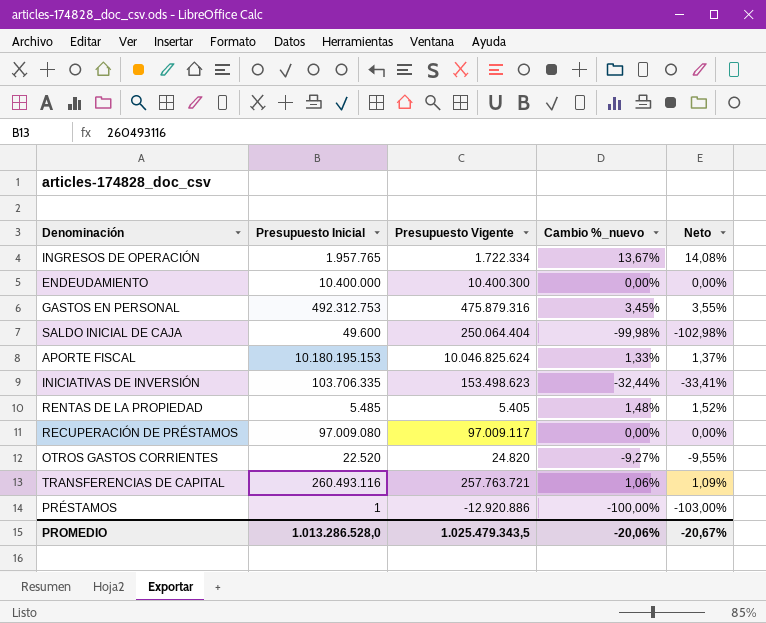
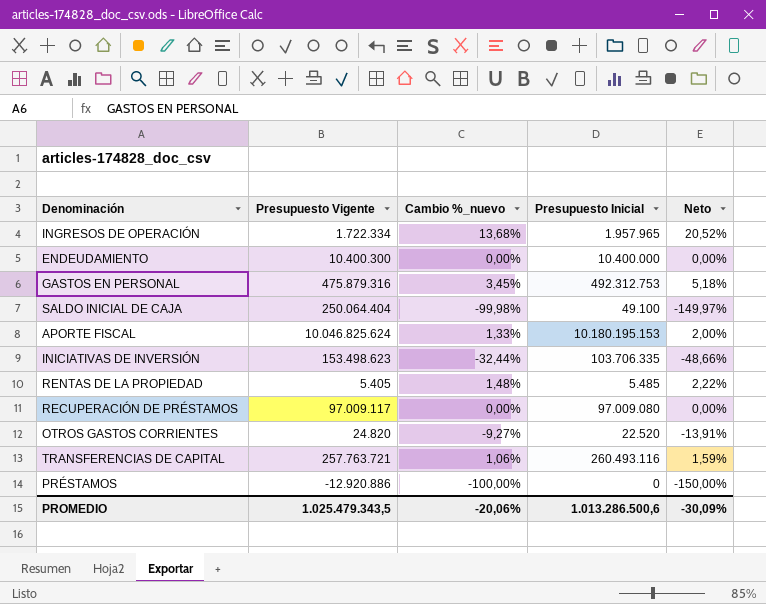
column Presupuesto Inicial | position: 2 -> 4
column Neto | formula: [Cambio %_nuevo] * 1,03 -> [Cambio %_nuevo] * 1,5
INGRESOS DE OPERACIÓN | Cambio %_nuevo: 13,67% -> 13,68%
INGRESOS DE OPERACIÓN | Presupuesto Inicial: 1.957.765 -> 1.957.965
SALDO INICIAL DE CAJA | Presupuesto Inicial: 49.600 -> 49.100
PRÉSTAMOS | Presupuesto Inicial: 1 -> 0
PROMEDIO | Presupuesto Inicial: 1.013.286.528,0 -> 1.013.286.500,6
PROMEDIO | Neto: -20,67% -> -30,09%

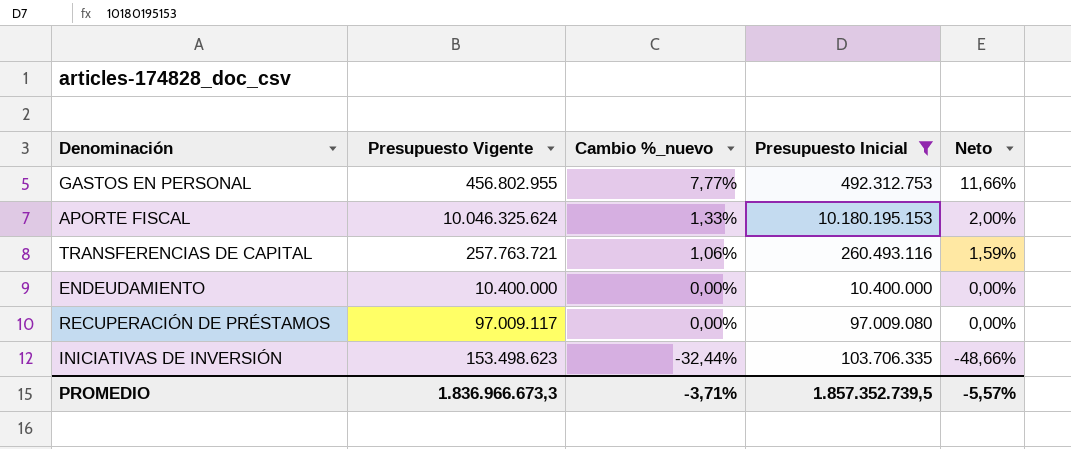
filter: none -> Presupuesto Inicial >= 10.400.000
row order: none -> Cambio %_nuevo descending
GASTOS EN PERSONAL | Presupuesto Vigente: 475.879.316 -> 456.802.955
GASTOS EN PERSONAL | Cambio %_nuevo: 3,45% -> 7,77%
GASTOS EN PERSONAL | Neto: 5,18% -> 11,66%
APORTE FISCAL | Presupuesto Vigente: 10.046.825.624 -> 10.046.325.624
ENDEUDAMIENTO | Presupuesto Vigente: 10.400.300 -> 10.400.000
PROMEDIO | Presupuesto Vigente: 1.025.479.343,5 -> 1.836.966.673,3
PROMEDIO | Cambio %_nuevo: -20,06% -> -3,71%
PROMEDIO | Presupuesto Inicial: 1.013.286.500,6 -> 1.857.352.739,5
PROMEDIO | Neto: -30,09% -> -5,57%

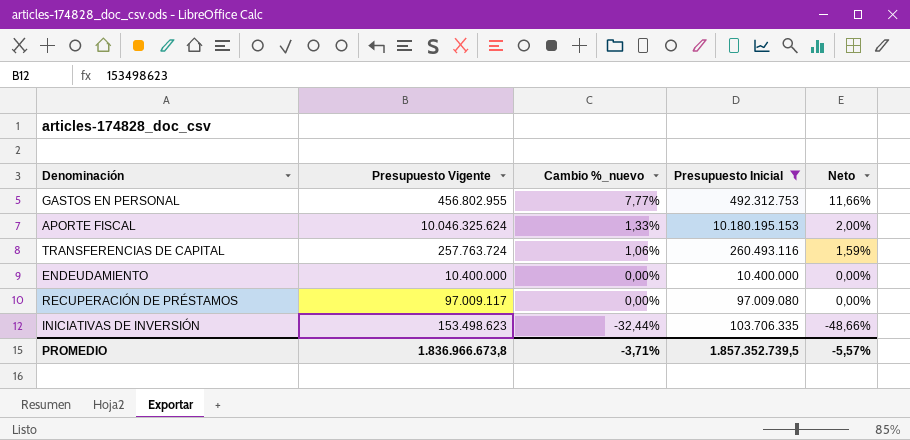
TRANSFERENCIAS DE CAPITAL | Presupuesto Vigente: 257.763.721 -> 257.763.724
PROMEDIO | Presupuesto Vigente: 1.836.966.673,3 -> 1.836.966.673,8

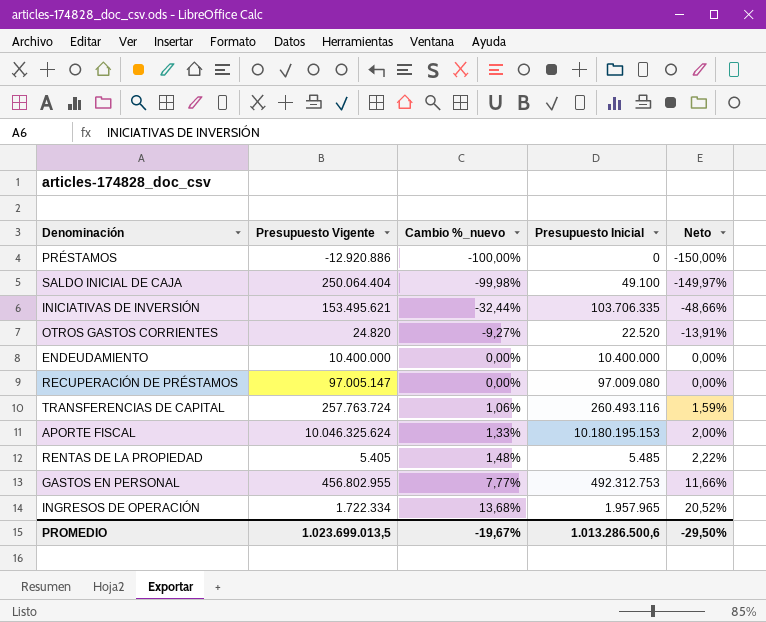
filter: Presupuesto Inicial >= 10.400.000 -> none
row order: Cambio %_nuevo descending -> Cambio %_nuevo ascending
INICIATIVAS DE INVERSIÓN | Presupuesto Vigente: 153.498.623 -> 153.495.621
RECUPERACIÓN DE PRÉSTAMOS | Presupuesto Vigente: 97.009.117 -> 97.005.147
PROMEDIO | Presupuesto Vigente: 1.836.966.673,8 -> 1.023.699.013,5
PROMEDIO | Cambio %_nuevo: -3,71% -> -19,67%
PROMEDIO | Presupuesto Inicial: 1.857.352.739,5 -> 1.013.286.500,6
PROMEDIO | Neto: -5,57% -> -29,50%

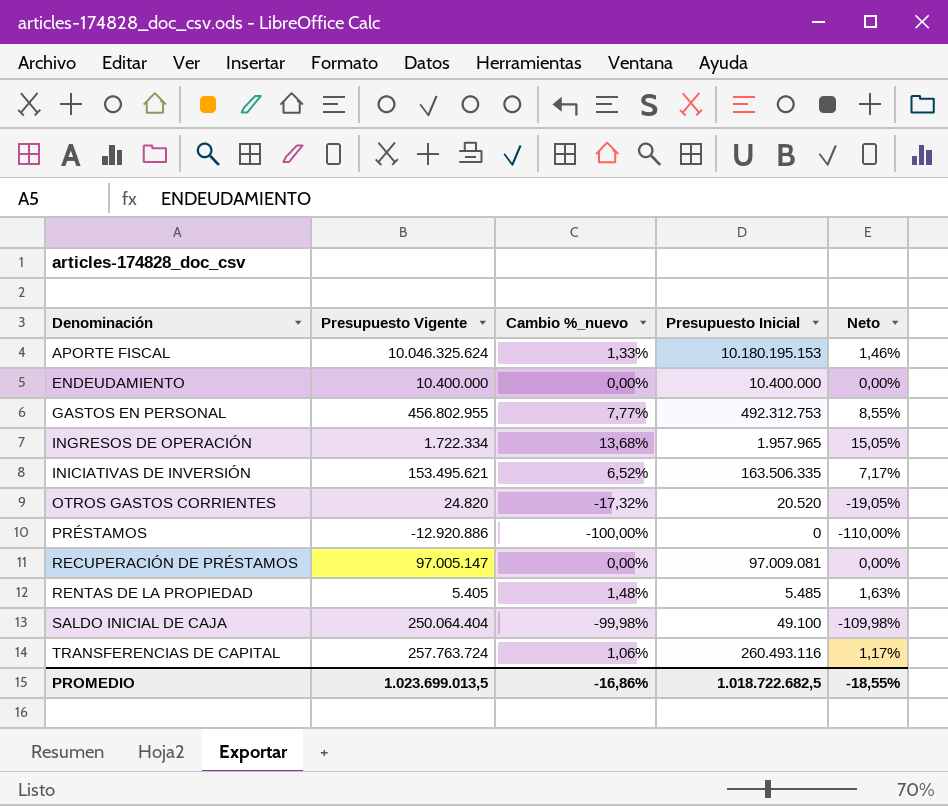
row order: Cambio %_nuevo ascending -> Denominación ascending
column Neto | formula: [Cambio %_nuevo] * 1,5 -> [Cambio %_nuevo] * 1,1
INICIATIVAS DE INVERSIÓN | Cambio %_nuevo: -32,44% -> 6,52%
INICIATIVAS DE INVERSIÓN | Presupuesto Inicial: 103.706.335 -> 163.506.335
OTROS GASTOS CORRIENTES | Cambio %_nuevo: -9,27% -> -17,32%
OTROS GASTOS CORRIENTES | Presupuesto Inicial: 22.520 -> 20.520
RECUPERACIÓN DE PRÉSTAMOS | Presupuesto Inicial: 97.009.080 -> 97.009.081
PROMEDIO | Cambio %_nuevo: -19,67% -> -16,86%
PROMEDIO | Presupuesto Inicial: 1.013.286.500,6 -> 1.018.722.682,5
PROMEDIO | Neto: -29,50% -> -18,55%

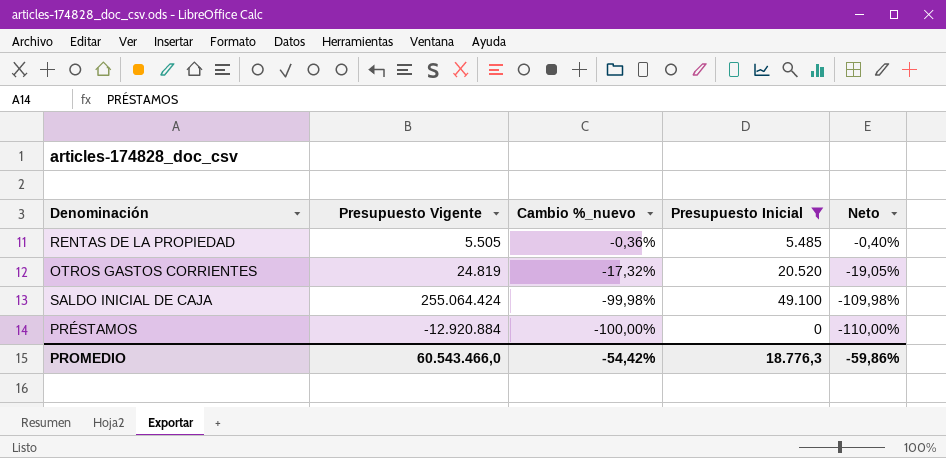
filter: none -> Presupuesto Inicial <= 49.100
row order: Denominación ascending -> Cambio %_nuevo descending
RENTAS DE LA PROPIEDAD | Presupuesto Vigente: 5.405 -> 5.505
RENTAS DE LA PROPIEDAD | Cambio %_nuevo: 1,48% -> -0,36%
RENTAS DE LA PROPIEDAD | Neto: 1,63% -> -0,40%
OTROS GASTOS CORRIENTES | Presupuesto Vigente: 24.820 -> 24.819
SALDO INICIAL DE CAJA | Presupuesto Vigente: 250.064.404 -> 255.064.424
PRÉSTAMOS | Presupuesto Vigente: -12.920.886 -> -12.920.884
PROMEDIO | Presupuesto Vigente: 1.023.699.013,5 -> 60.543.466,0
PROMEDIO | Cambio %_nuevo: -16,86% -> -54,42%
PROMEDIO | Presupuesto Inicial: 1.018.722.682,5 -> 18.776,3
PROMEDIO | Neto: -18,55% -> -59,86%

